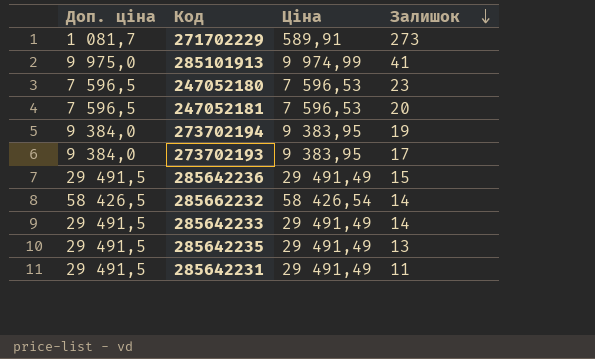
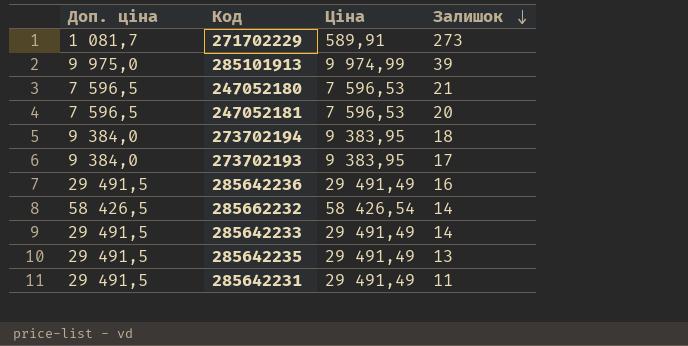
285101913 | Залишок: 41 -> 39
247052180 | Залишок: 23 -> 21
273702194 | Залишок: 19 -> 18
285642236 | Залишок: 15 -> 16

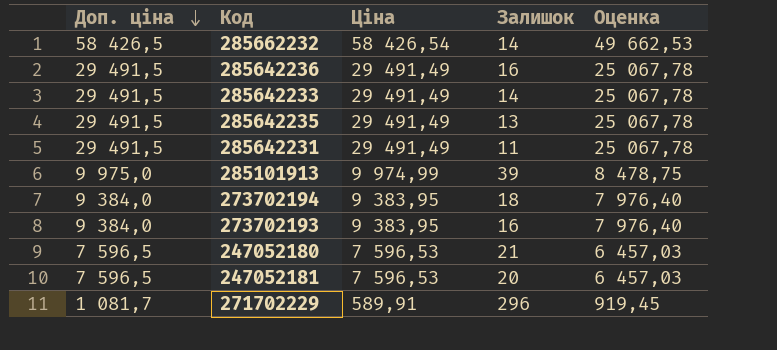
row order: Залишок descending -> Доп. ціна descending
column Оценка | formula: none -> [Доп. ціна] * 0,85
273702193 | Залишок: 17 -> 16
271702229 | Залишок: 273 -> 296

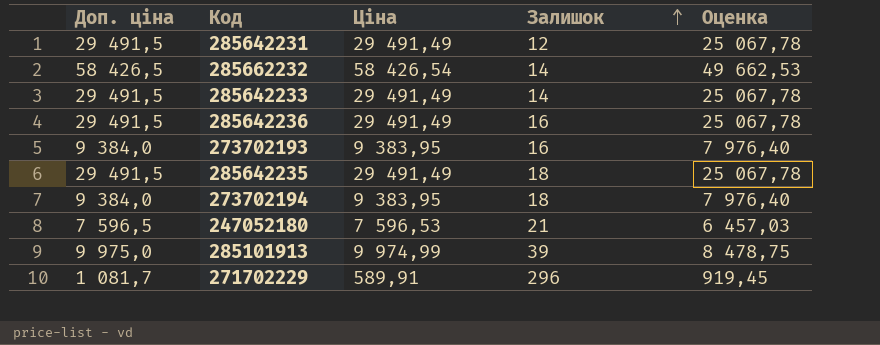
row order: Доп. ціна descending -> Залишок ascending
row 247052181: 7 596,5 | 7 596,53 | 20 | 6 457,03 -> none
285642231 | Залишок: 11 -> 12
285642235 | Залишок: 13 -> 18

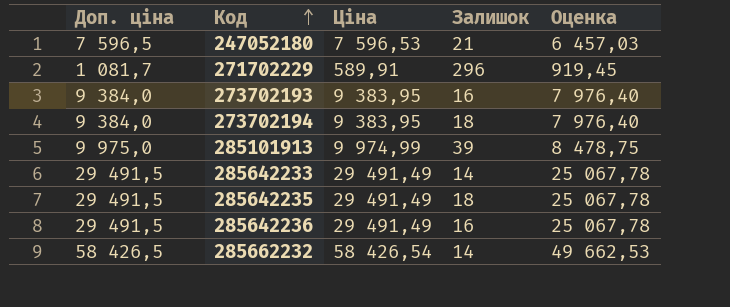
row order: Залишок ascending -> Код ascending
row 285642231: 29 491,5 | 29 491,49 | 12 | 25 067,78 -> none

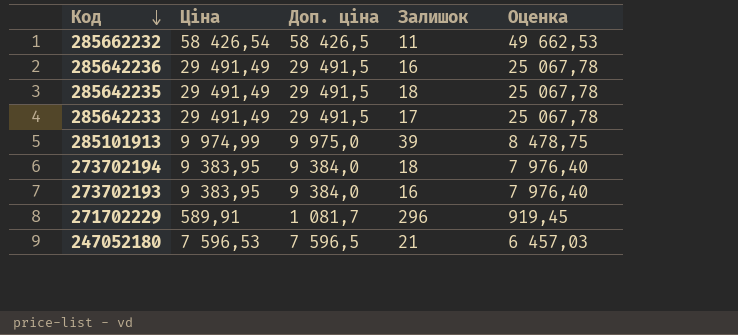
row order: Код ascending -> Код descending
column Доп. ціна | position: 1 -> 3
285662232 | Залишок: 14 -> 11
285642233 | Залишок: 14 -> 17

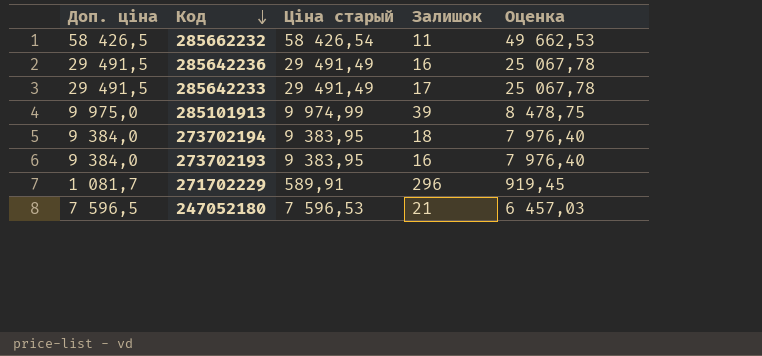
column Доп. ціна | position: 3 -> 1
column name: Ціна -> Ціна старый
row 285642235: 29 491,49 | 29 491,5 | 18 | 25 067,78 -> none

